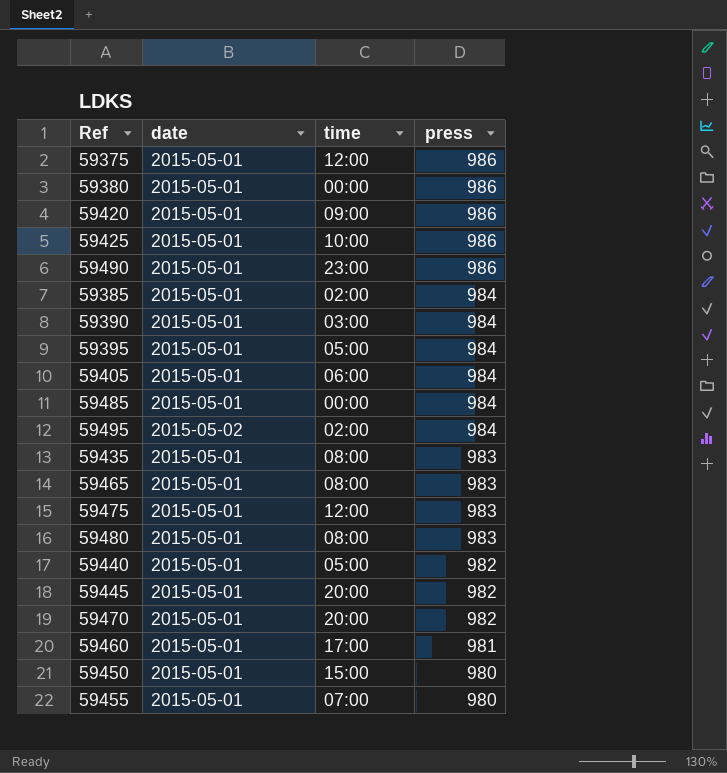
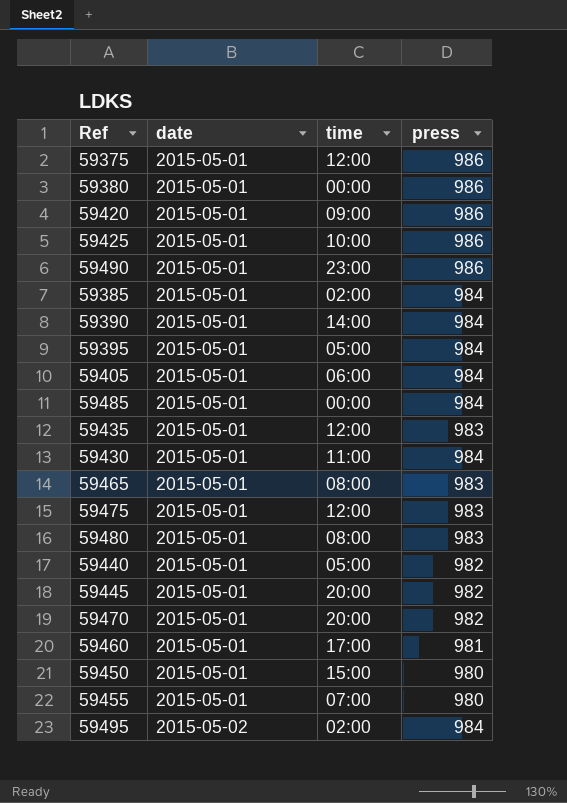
row order: press descending -> date ascending
59390 | time: 03:00 -> 14:00
59435 | time: 08:00 -> 12:00
row 59430: none -> 2015-05-01 | 11:00 | 984

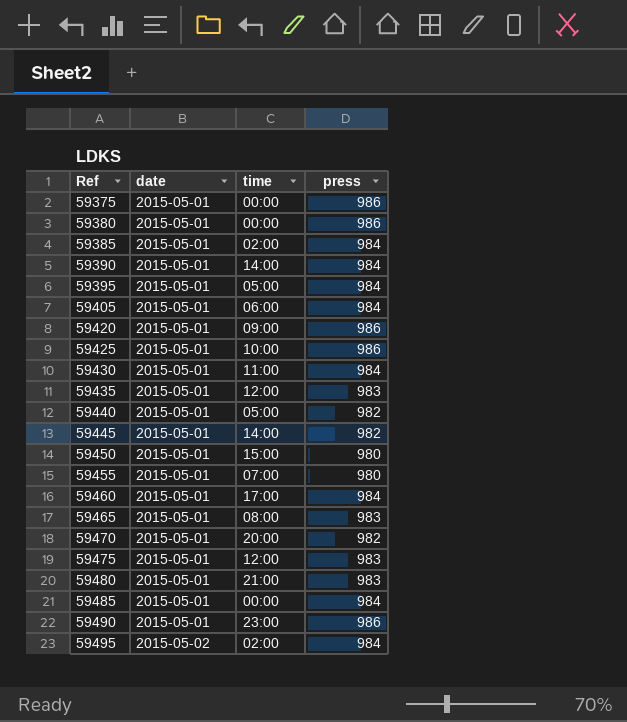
row order: date ascending -> Ref ascending
59375 | time: 12:00 -> 00:00
59445 | time: 20:00 -> 14:00
59460 | press: 981 -> 984
59480 | time: 08:00 -> 21:00

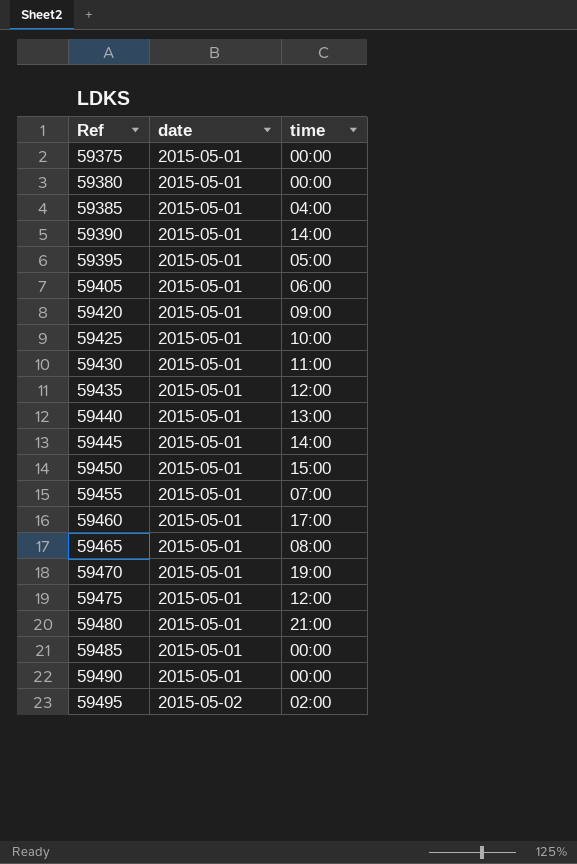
column press | position: 4 -> none
59385 | time: 02:00 -> 04:00
59440 | time: 05:00 -> 13:00
59470 | time: 20:00 -> 19:00
59490 | time: 23:00 -> 00:00

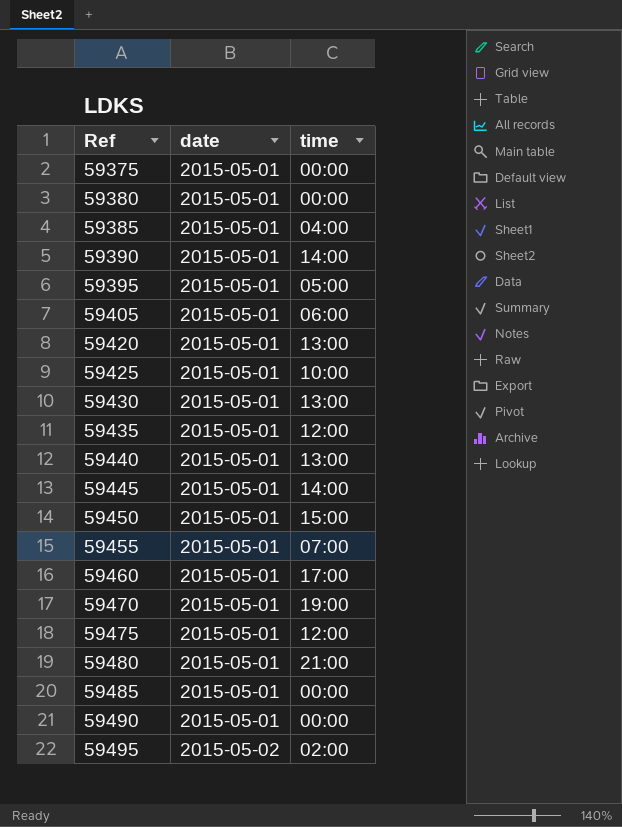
row 59465: 2015-05-01 | 08:00 -> none
59420 | time: 09:00 -> 13:00
59430 | time: 11:00 -> 13:00

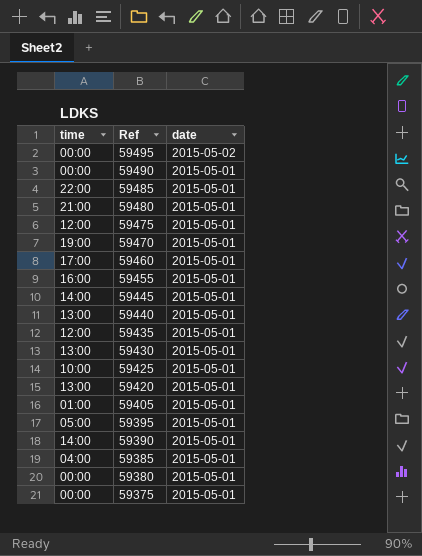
row order: Ref ascending -> Ref descending
column time | position: 3 -> 1
row 59450: 2015-05-01 | 15:00 -> none
59495 | time: 02:00 -> 00:00
59485 | time: 00:00 -> 22:00
59455 | time: 07:00 -> 16:00
59405 | time: 06:00 -> 01:00

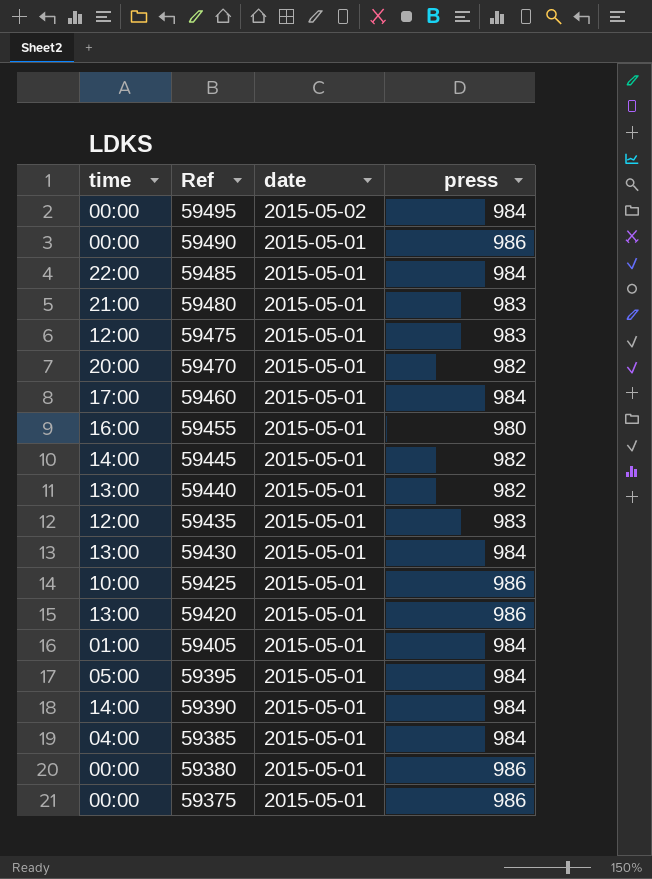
column press | position: none -> 4
59470 | time: 19:00 -> 20:00

